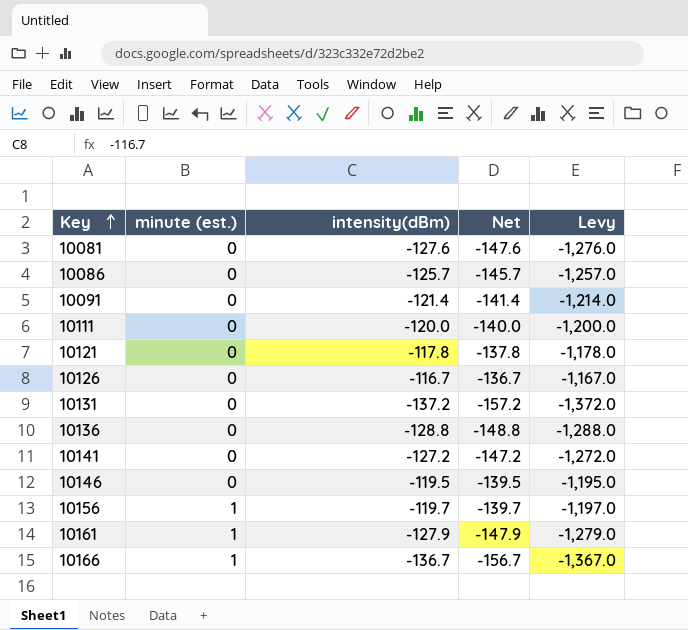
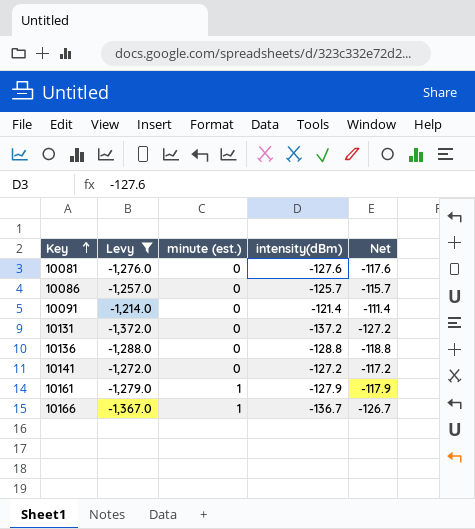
filter: none -> Levy <= -1,214.0
column Levy | position: 5 -> 2
column Net | formula: [intensity(dBm)] - 20 -> [intensity(dBm)] + 10

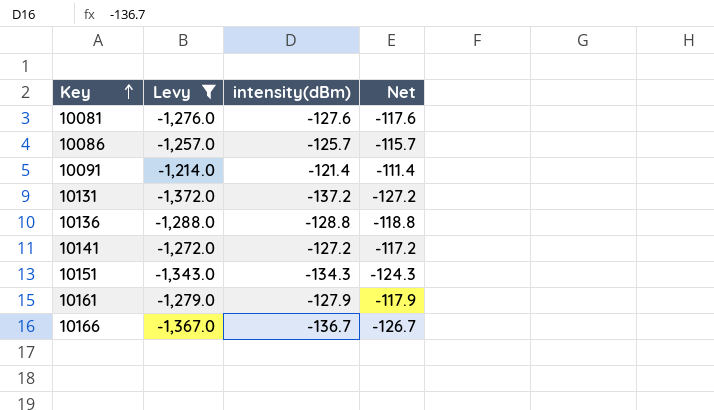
column minute (est.) | position: 3 -> none
row 10151: none -> -1,343.0 | -134.3 | -124.3

